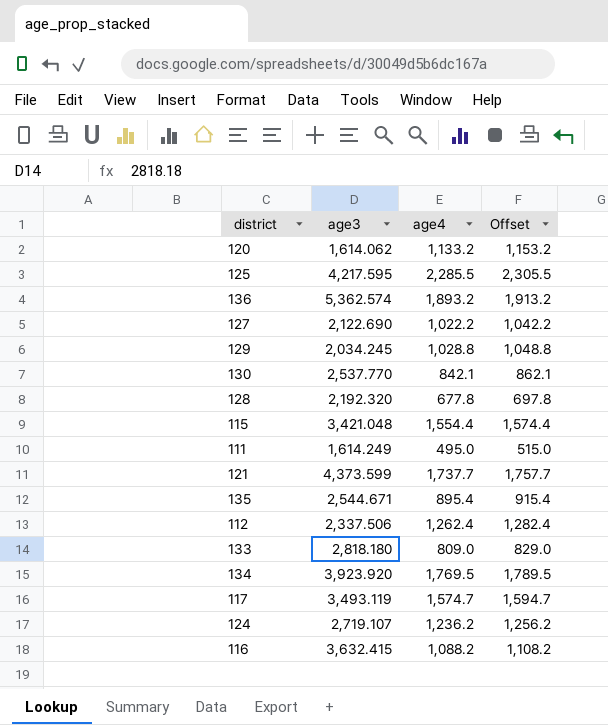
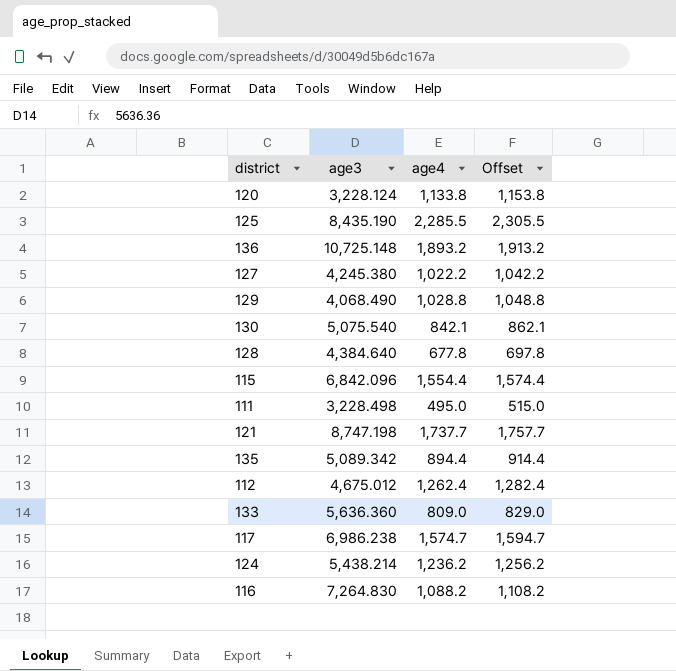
row 134: 3,923.920 | 1,769.5 | 1,789.5 -> none
120 | age3: 1,614.062 -> 3,228.124
120 | age4: 1,133.2 -> 1,133.8
120 | Offset: 1,153.2 -> 1,153.8
125 | age3: 4,217.595 -> 8,435.190
136 | age3: 5,362.574 -> 10,725.148
127 | age3: 2,122.690 -> 4,245.380
129 | age3: 2,034.245 -> 4,068.490
130 | age3: 2,537.770 -> 5,075.540
128 | age3: 2,192.320 -> 4,384.640
115 | age3: 3,421.048 -> 6,842.096
111 | age3: 1,614.249 -> 3,228.498
121 | age3: 4,373.599 -> 8,747.198
135 | age3: 2,544.671 -> 5,089.342
135 | age4: 895.4 -> 894.4
135 | Offset: 915.4 -> 914.4
112 | age3: 2,337.506 -> 4,675.012
133 | age3: 2,818.180 -> 5,636.360
117 | age3: 3,493.119 -> 6,986.238
124 | age3: 2,719.107 -> 5,438.214
116 | age3: 3,632.415 -> 7,264.830

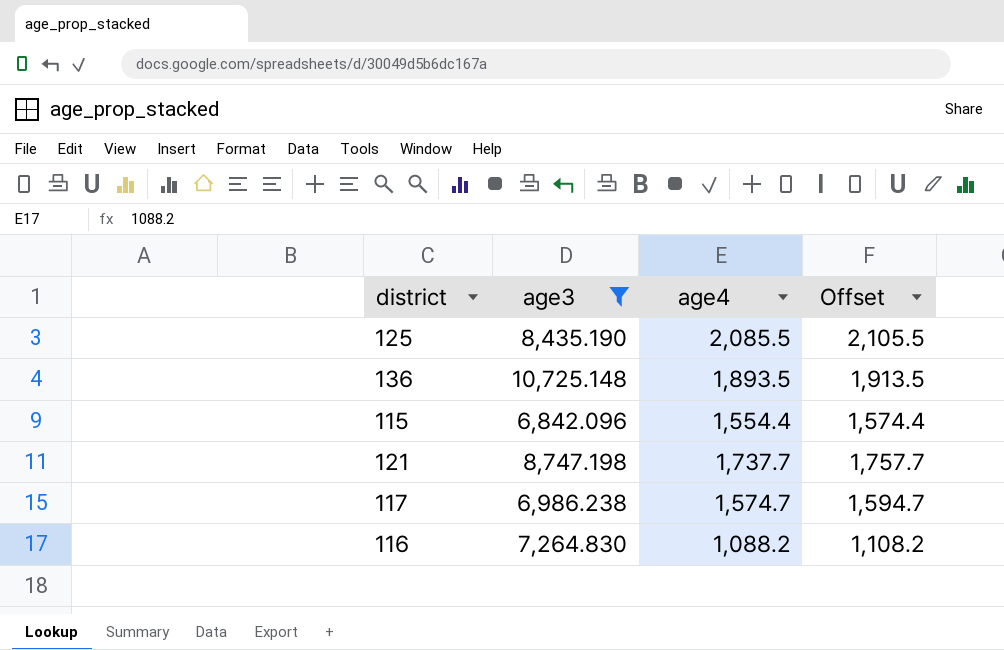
filter: none -> age3 >= 6,842.096
125 | age4: 2,285.5 -> 2,085.5
125 | Offset: 2,305.5 -> 2,105.5
136 | age4: 1,893.2 -> 1,893.5
136 | Offset: 1,913.2 -> 1,913.5

